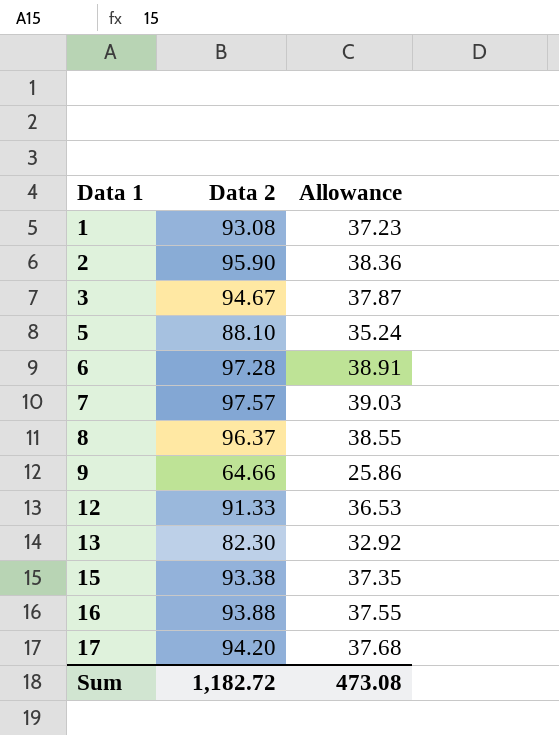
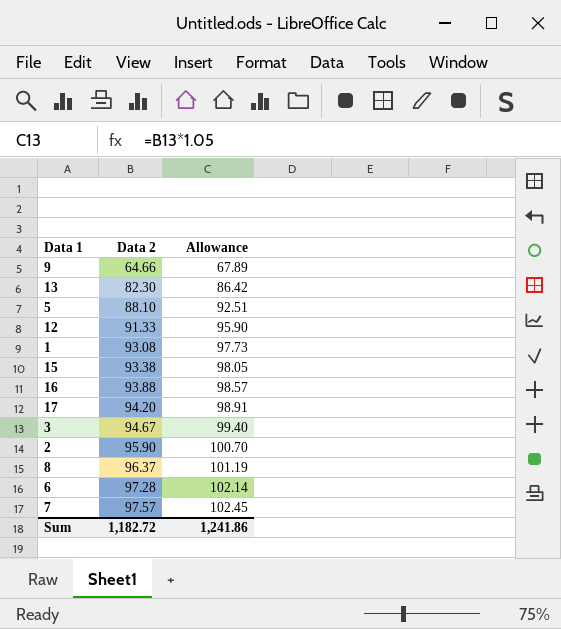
row order: Data 1 ascending -> Data 2 ascending
column Allowance | formula: [Data 2] * 0.4 -> [Data 2] * 1.05
Sum | Allowance: 473.08 -> 1,241.86

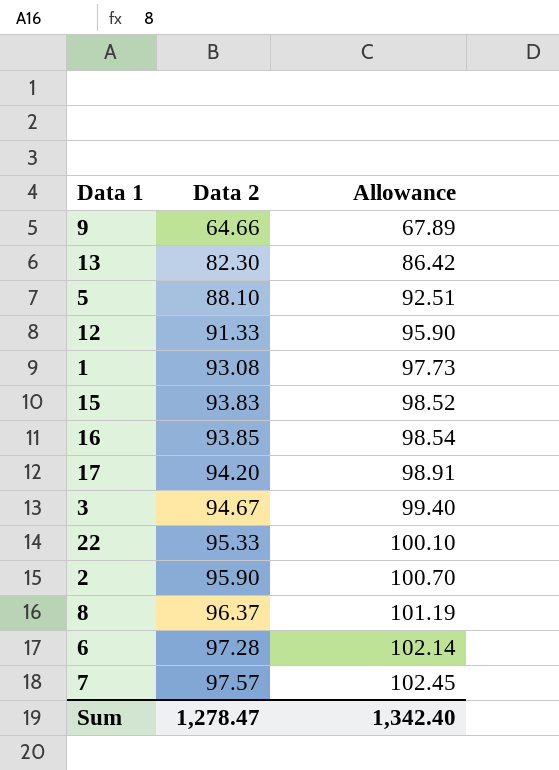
15 | Data 2: 93.38 -> 93.83
15 | Allowance: 98.05 -> 98.52
16 | Data 2: 93.88 -> 93.85
16 | Allowance: 98.57 -> 98.54
row 22: none -> 95.33 | 100.10
Sum | Data 2: 1,182.72 -> 1,278.47
Sum | Allowance: 1,241.86 -> 1,342.40

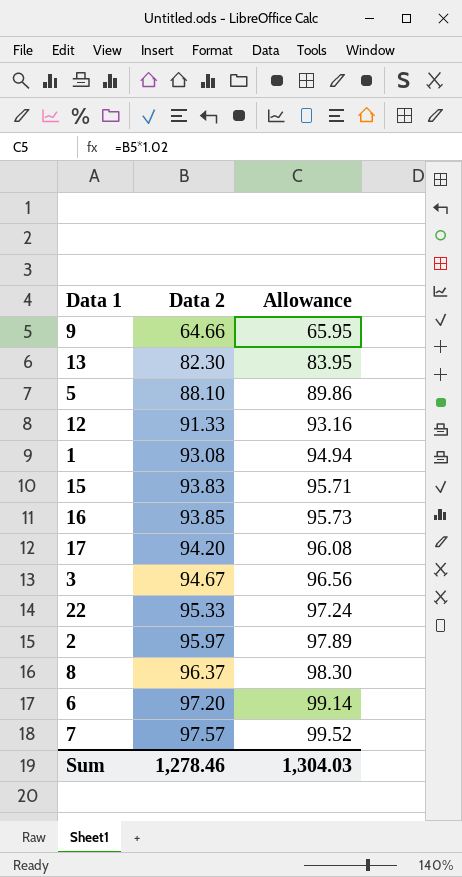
column Allowance | formula: [Data 2] * 1.05 -> [Data 2] * 1.02
2 | Data 2: 95.90 -> 95.97
6 | Data 2: 97.28 -> 97.20
Sum | Data 2: 1,278.47 -> 1,278.46
Sum | Allowance: 1,342.40 -> 1,304.03

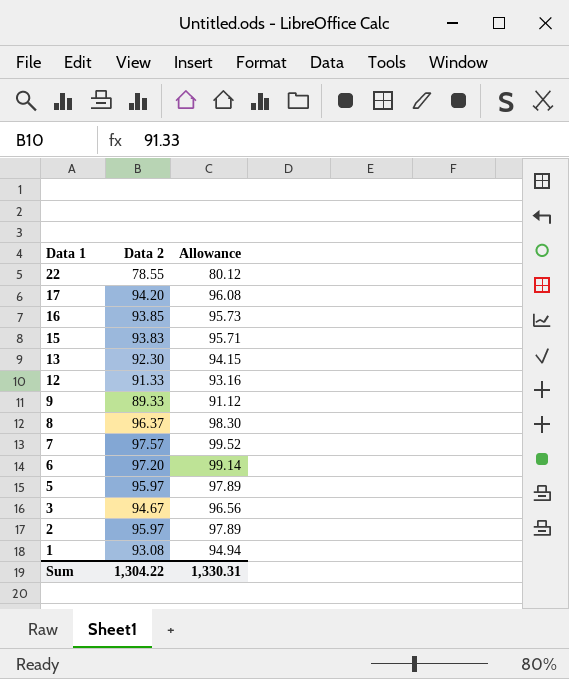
row order: Data 2 ascending -> Data 1 descending
22 | Data 2: 95.33 -> 78.55
22 | Allowance: 97.24 -> 80.12
13 | Data 2: 82.30 -> 92.30
13 | Allowance: 83.95 -> 94.15
9 | Data 2: 64.66 -> 89.33
9 | Allowance: 65.95 -> 91.12
5 | Data 2: 88.10 -> 95.97
5 | Allowance: 89.86 -> 97.89
Sum | Data 2: 1,278.46 -> 1,304.22
Sum | Allowance: 1,304.03 -> 1,330.31

